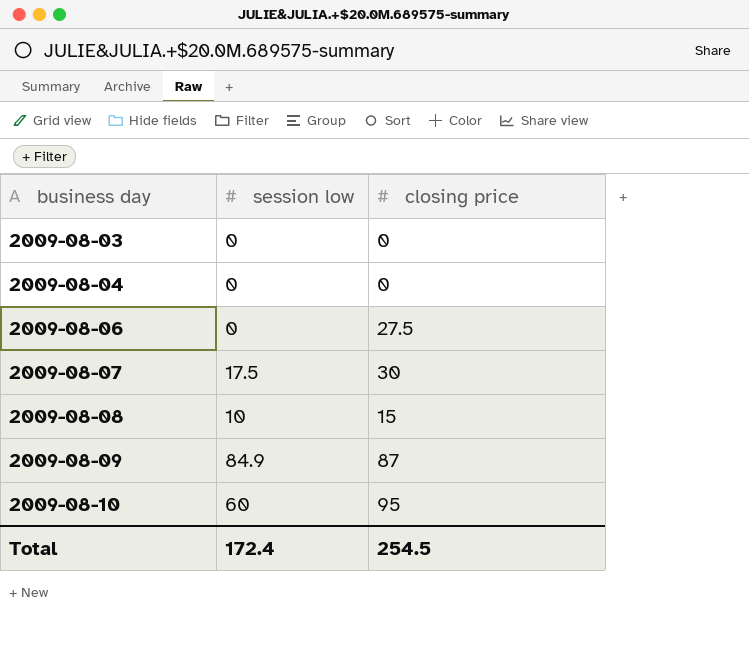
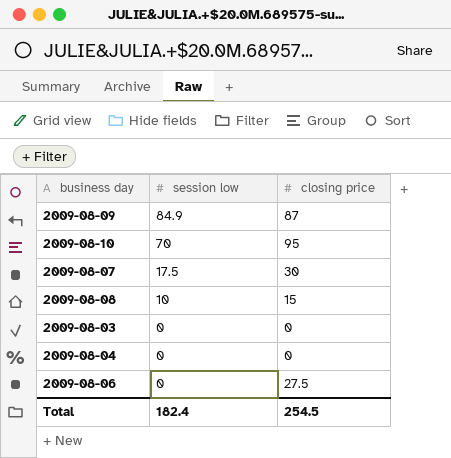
row order: business day ascending -> session low descending
2009-08-10 | session low: 60 -> 70
Total | session low: 172.4 -> 182.4

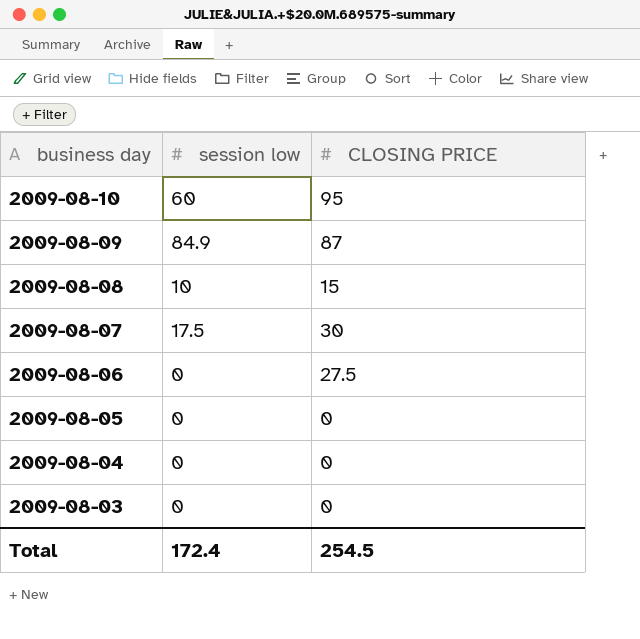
row order: session low descending -> business day descending
column name: closing price -> CLOSING PRICE
2009-08-10 | session low: 70 -> 60
row 2009-08-05: none -> 0 | 0
Total | session low: 182.4 -> 172.4

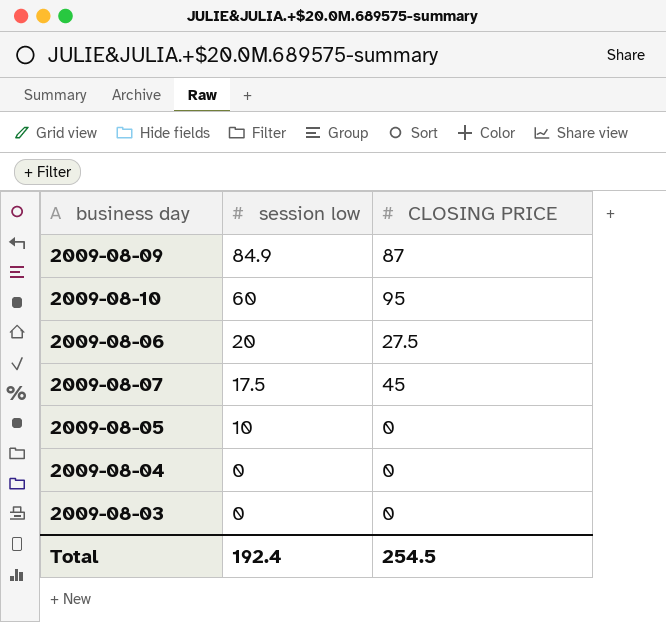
row order: business day descending -> session low descending
row 2009-08-08: 10 | 15 -> none
2009-08-06 | session low: 0 -> 20
2009-08-07 | CLOSING PRICE: 30 -> 45
2009-08-05 | session low: 0 -> 10
Total | session low: 172.4 -> 192.4

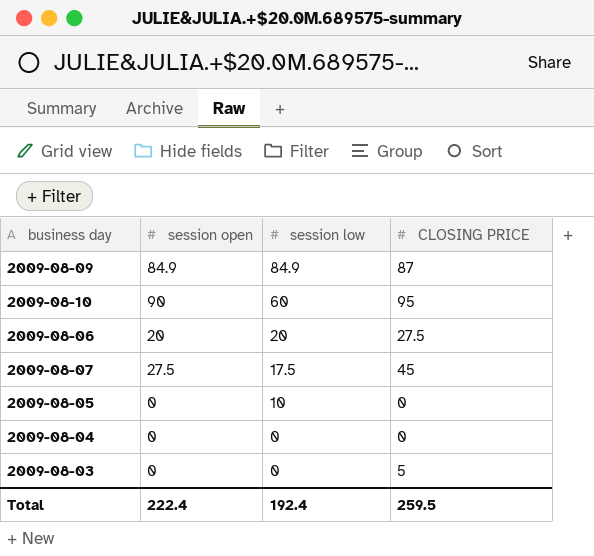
column session open | position: none -> 2
2009-08-03 | CLOSING PRICE: 0 -> 5
Total | CLOSING PRICE: 254.5 -> 259.5

